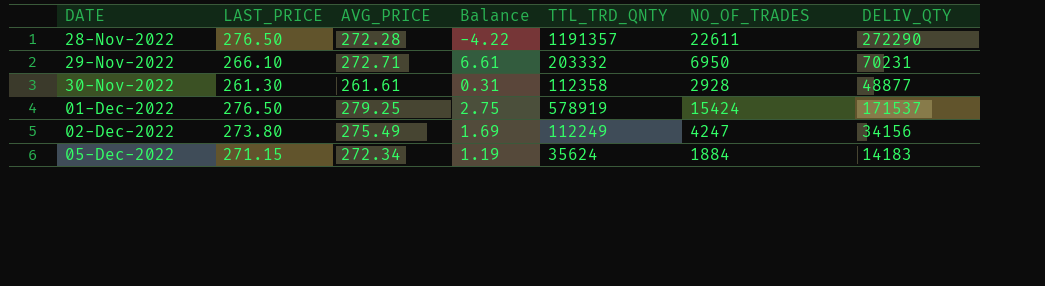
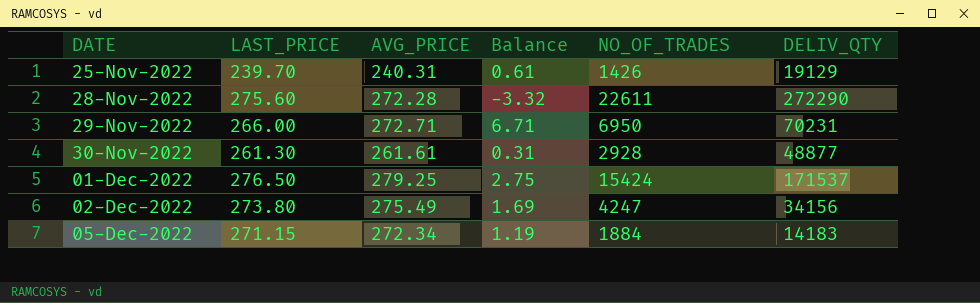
column TTL_TRD_QNTY | position: 5 -> none
row 25-Nov-2022: none -> 239.70 | 240.31 | 0.61 | 1426 | 19129
28-Nov-2022 | LAST_PRICE: 276.50 -> 275.60
28-Nov-2022 | Balance: -4.22 -> -3.32
29-Nov-2022 | LAST_PRICE: 266.10 -> 266.00
29-Nov-2022 | Balance: 6.61 -> 6.71

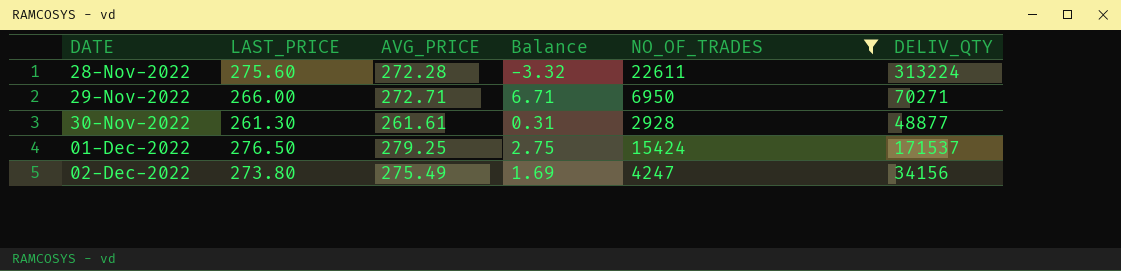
filter: none -> NO_OF_TRADES >= 2928
28-Nov-2022 | DELIV_QTY: 272290 -> 313224
29-Nov-2022 | DELIV_QTY: 70231 -> 70271

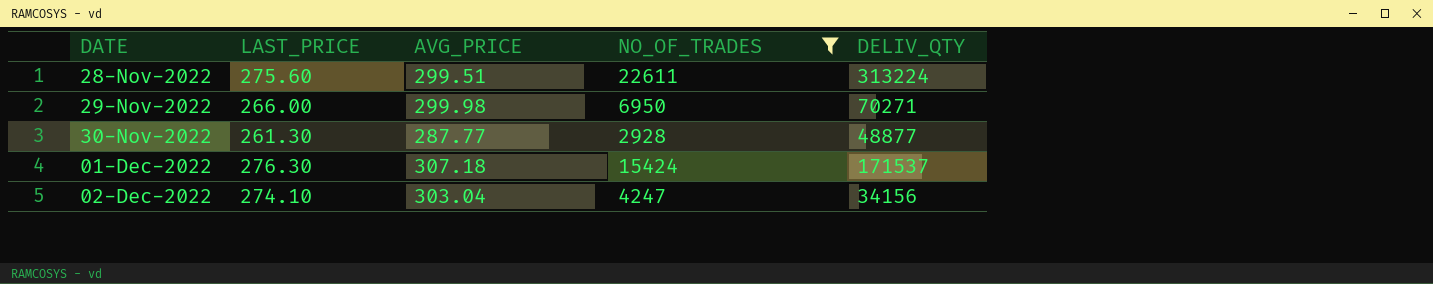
column Balance | formula: [AVG_PRICE] - [LAST_PRICE] -> none
28-Nov-2022 | AVG_PRICE: 272.28 -> 299.51
29-Nov-2022 | AVG_PRICE: 272.71 -> 299.98
30-Nov-2022 | AVG_PRICE: 261.61 -> 287.77
01-Dec-2022 | LAST_PRICE: 276.50 -> 276.30
01-Dec-2022 | AVG_PRICE: 279.25 -> 307.18
02-Dec-2022 | LAST_PRICE: 273.80 -> 274.10
02-Dec-2022 | AVG_PRICE: 275.49 -> 303.04

